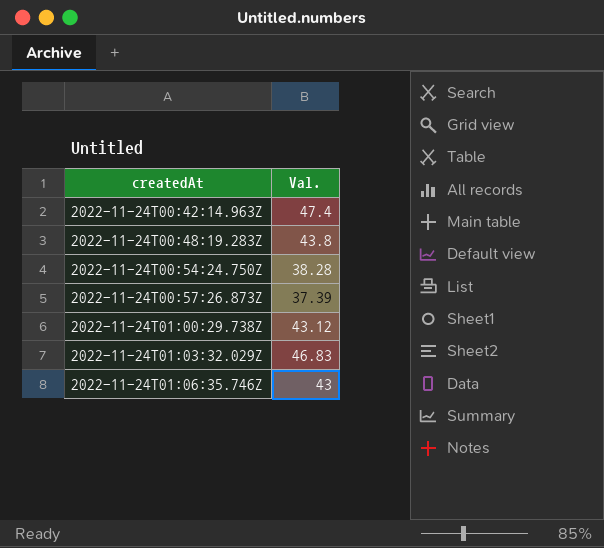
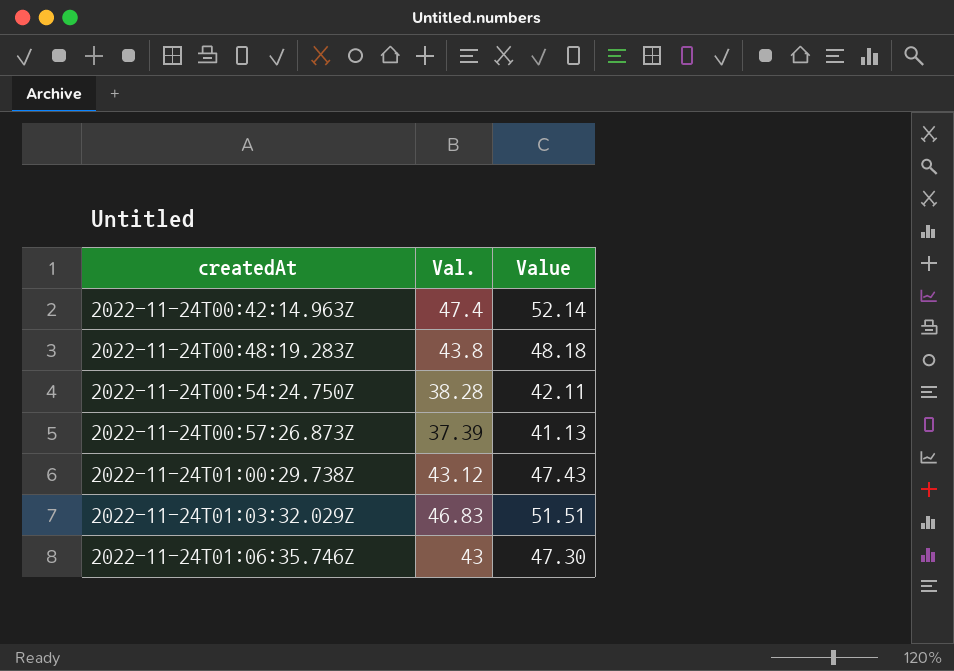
column Value | formula: none -> [Val.] * 1.1

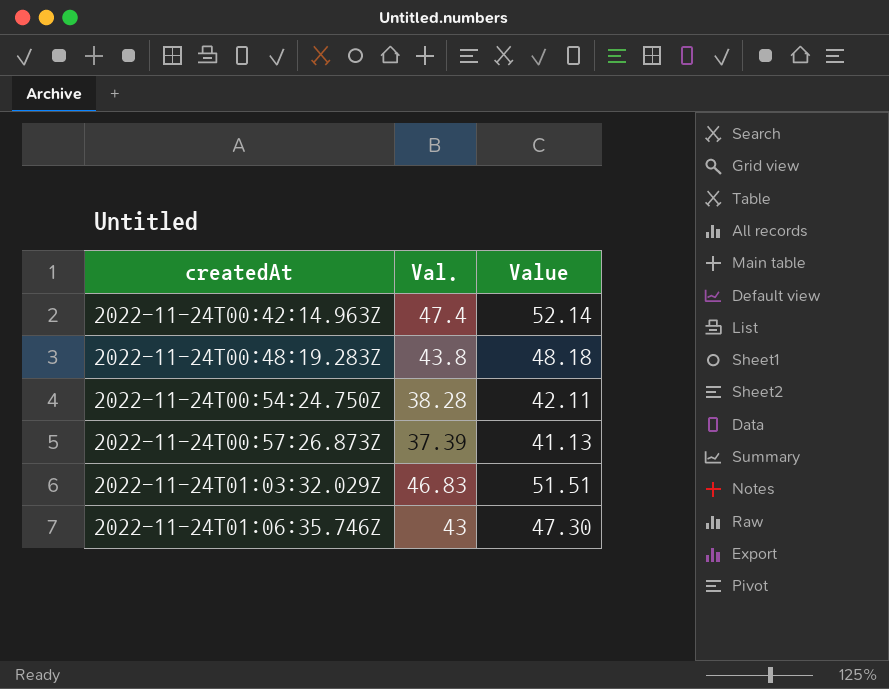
row 2022-11-24T01:00:29.738Z: 43.12 | 47.43 -> none

